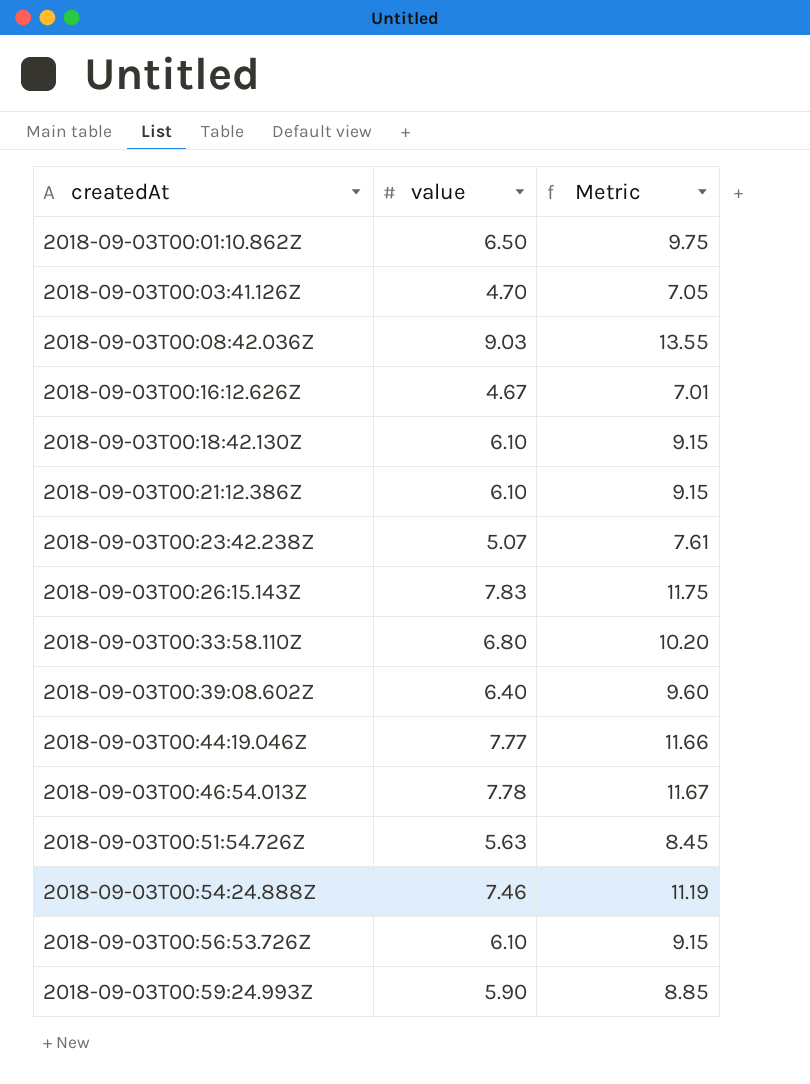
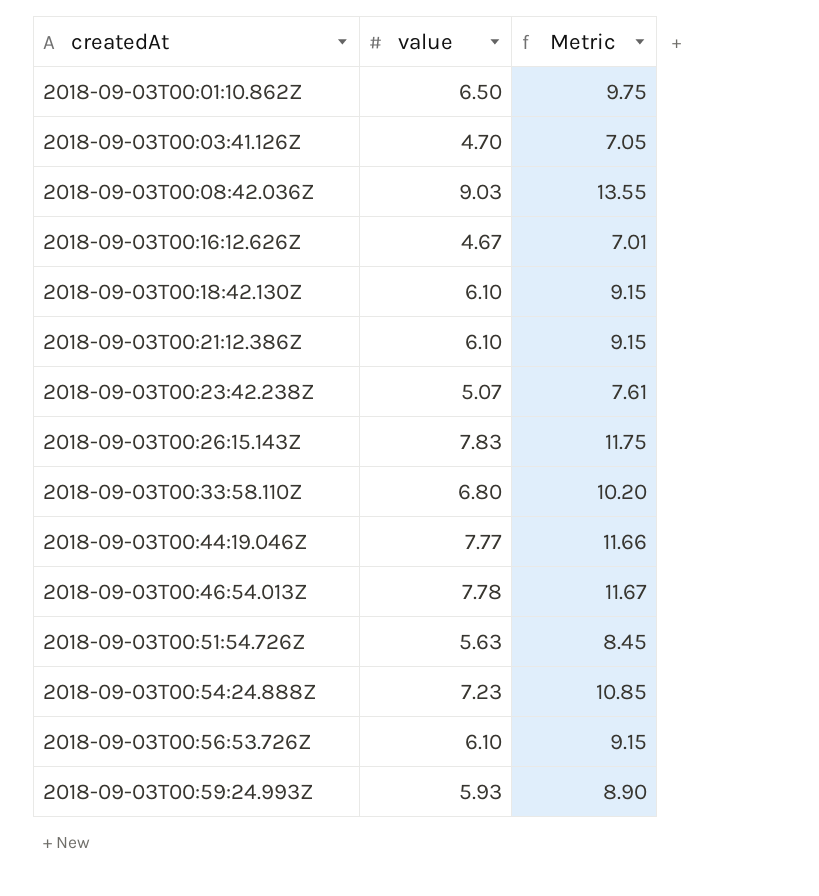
row 2018-09-03T00:39:08.602Z: 6.40 | 9.60 -> none
2018-09-03T00:54:24.888Z | value: 7.46 -> 7.23
2018-09-03T00:54:24.888Z | Metric: 11.19 -> 10.85
2018-09-03T00:59:24.993Z | value: 5.90 -> 5.93
2018-09-03T00:59:24.993Z | Metric: 8.85 -> 8.90

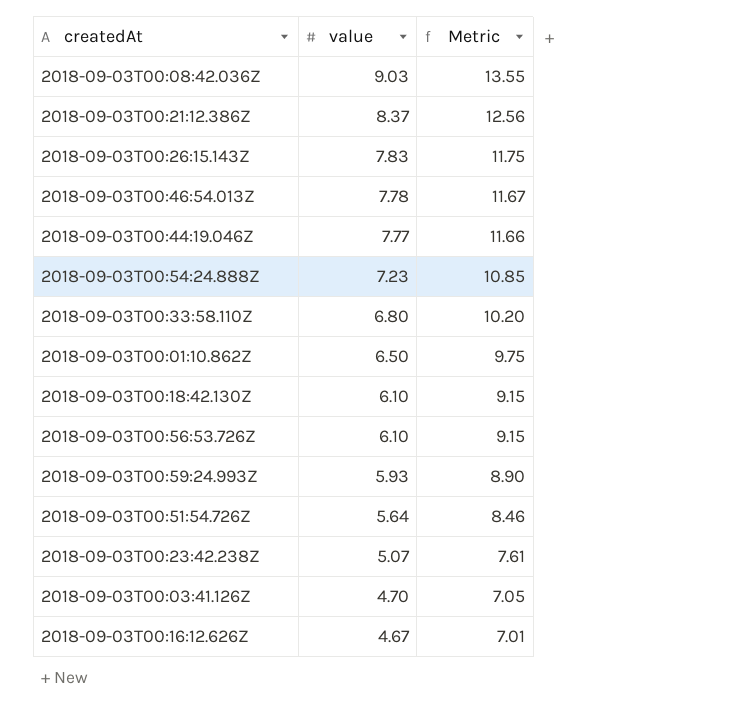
row order: createdAt ascending -> value descending
2018-09-03T00:21:12.386Z | value: 6.10 -> 8.37
2018-09-03T00:21:12.386Z | Metric: 9.15 -> 12.56
2018-09-03T00:51:54.726Z | value: 5.63 -> 5.64
2018-09-03T00:51:54.726Z | Metric: 8.45 -> 8.46

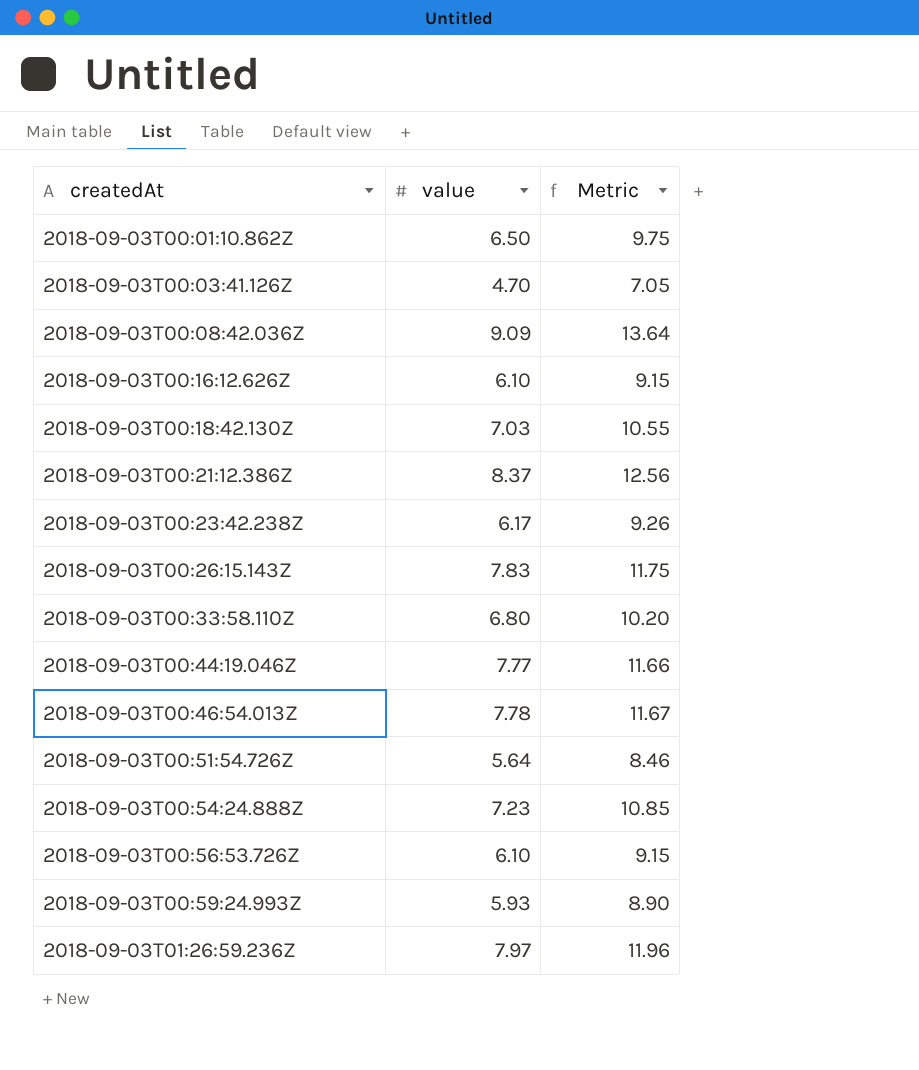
row order: value descending -> createdAt ascending
2018-09-03T00:08:42.036Z | value: 9.03 -> 9.09
2018-09-03T00:08:42.036Z | Metric: 13.55 -> 13.64
2018-09-03T00:16:12.626Z | value: 4.67 -> 6.10
2018-09-03T00:16:12.626Z | Metric: 7.01 -> 9.15
2018-09-03T00:18:42.130Z | value: 6.10 -> 7.03
2018-09-03T00:18:42.130Z | Metric: 9.15 -> 10.55
2018-09-03T00:23:42.238Z | value: 5.07 -> 6.17
2018-09-03T00:23:42.238Z | Metric: 7.61 -> 9.26
row 2018-09-03T01:26:59.236Z: none -> 7.97 | 11.96

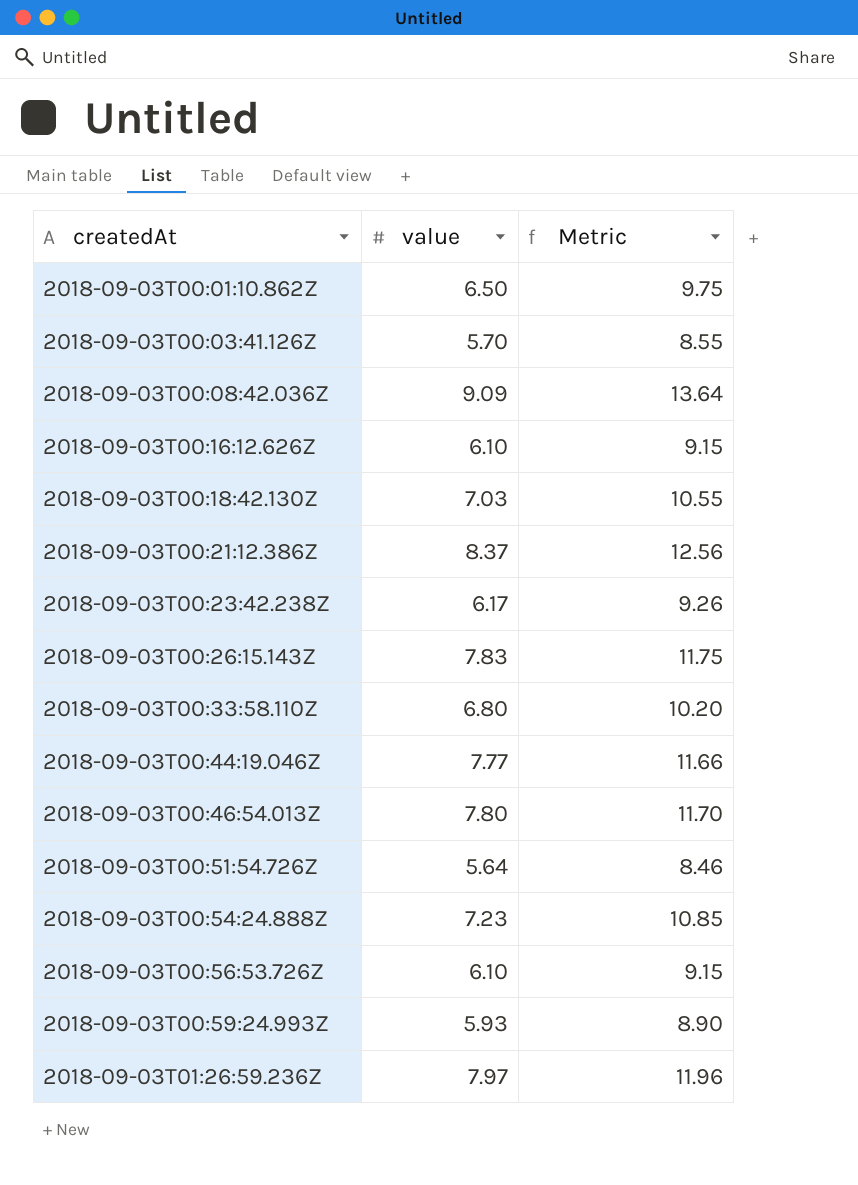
2018-09-03T00:03:41.126Z | value: 4.70 -> 5.70
2018-09-03T00:03:41.126Z | Metric: 7.05 -> 8.55
2018-09-03T00:46:54.013Z | value: 7.78 -> 7.80
2018-09-03T00:46:54.013Z | Metric: 11.67 -> 11.70

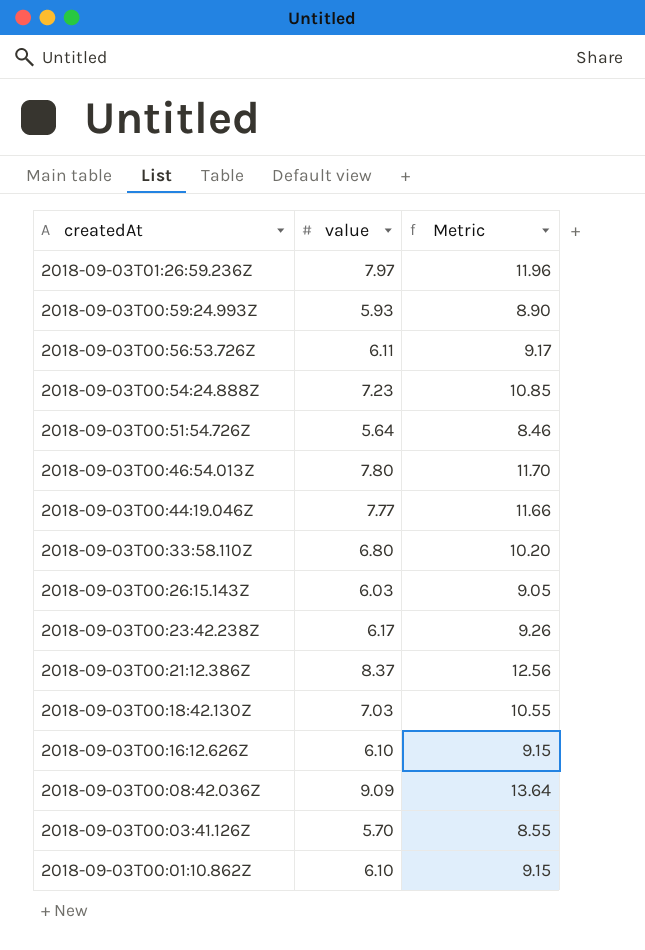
row order: createdAt ascending -> createdAt descending
2018-09-03T00:56:53.726Z | value: 6.10 -> 6.11
2018-09-03T00:56:53.726Z | Metric: 9.15 -> 9.17
2018-09-03T00:26:15.143Z | value: 7.83 -> 6.03
2018-09-03T00:26:15.143Z | Metric: 11.75 -> 9.05
2018-09-03T00:01:10.862Z | value: 6.50 -> 6.10
2018-09-03T00:01:10.862Z | Metric: 9.75 -> 9.15

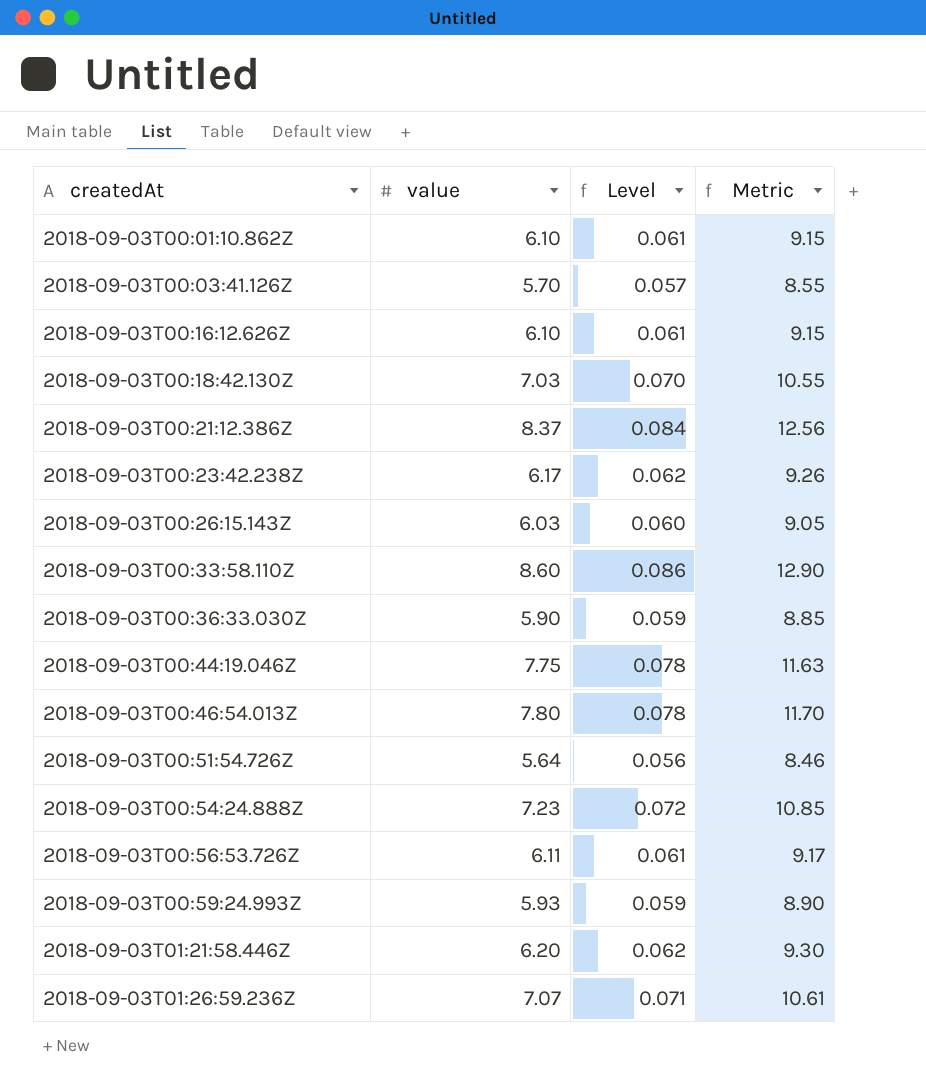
row order: createdAt descending -> createdAt ascending
column Level | formula: none -> [value] * 0.01
row 2018-09-03T00:08:42.036Z: 9.09 | 13.64 -> none
2018-09-03T00:33:58.110Z | value: 6.80 -> 8.60
2018-09-03T00:33:58.110Z | Metric: 10.20 -> 12.90
row 2018-09-03T00:36:33.030Z: none -> 5.90 | 0.059 | 8.85
2018-09-03T00:44:19.046Z | value: 7.77 -> 7.75
2018-09-03T00:44:19.046Z | Metric: 11.66 -> 11.63
row 2018-09-03T01:21:58.446Z: none -> 6.20 | 0.062 | 9.30
2018-09-03T01:26:59.236Z | value: 7.97 -> 7.07
2018-09-03T01:26:59.236Z | Metric: 11.96 -> 10.61

